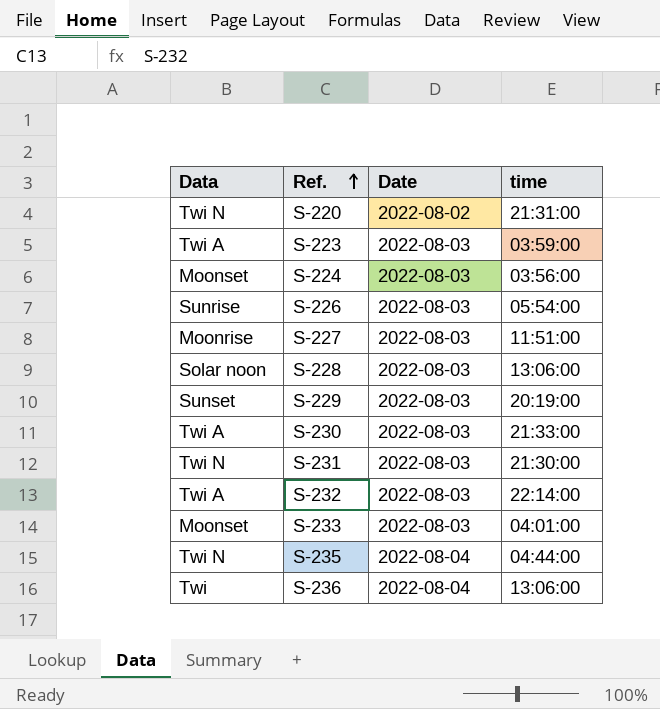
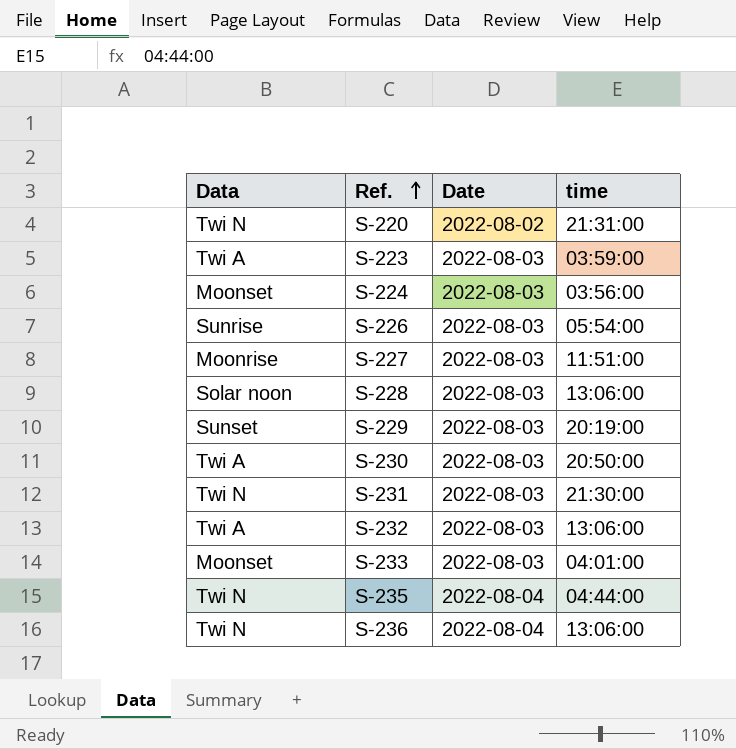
S-230 | time: 21:33:00 -> 20:50:00
S-232 | time: 22:14:00 -> 13:06:00
S-236 | Data: Twi -> Twi N

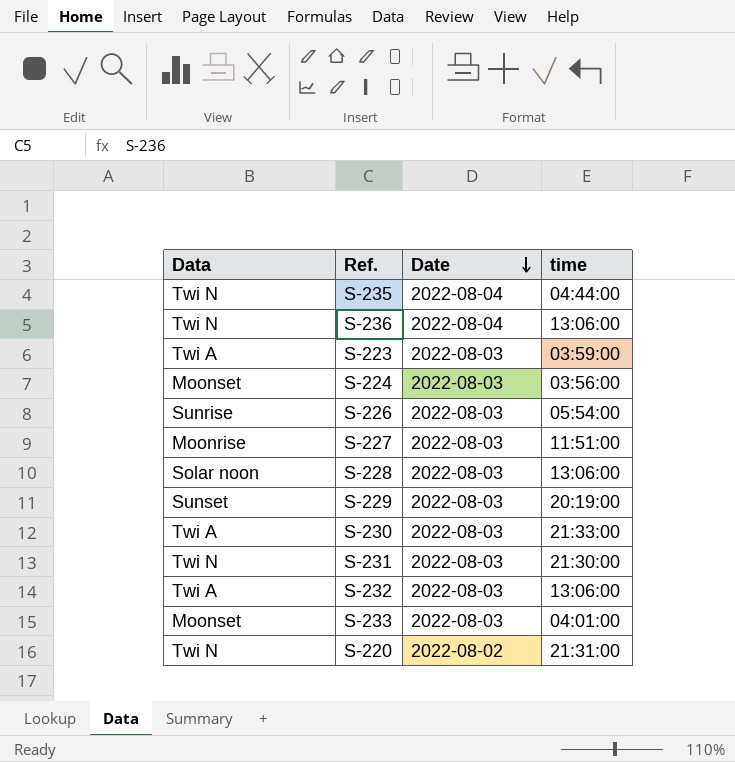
row order: Ref. ascending -> Date descending
S-230 | time: 20:50:00 -> 21:33:00

